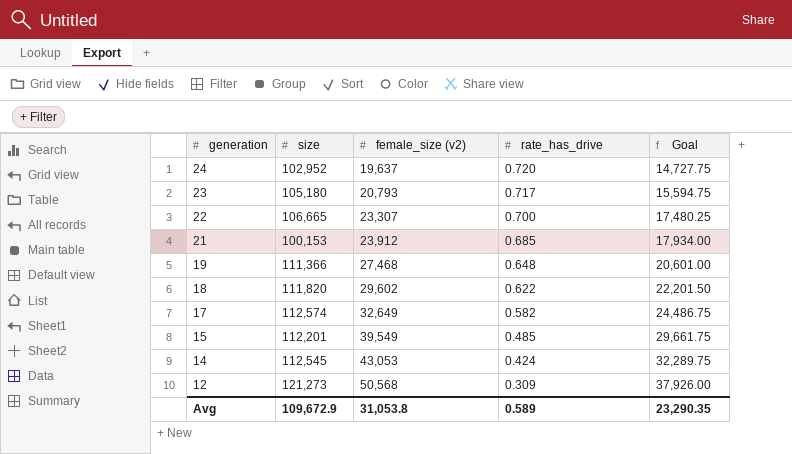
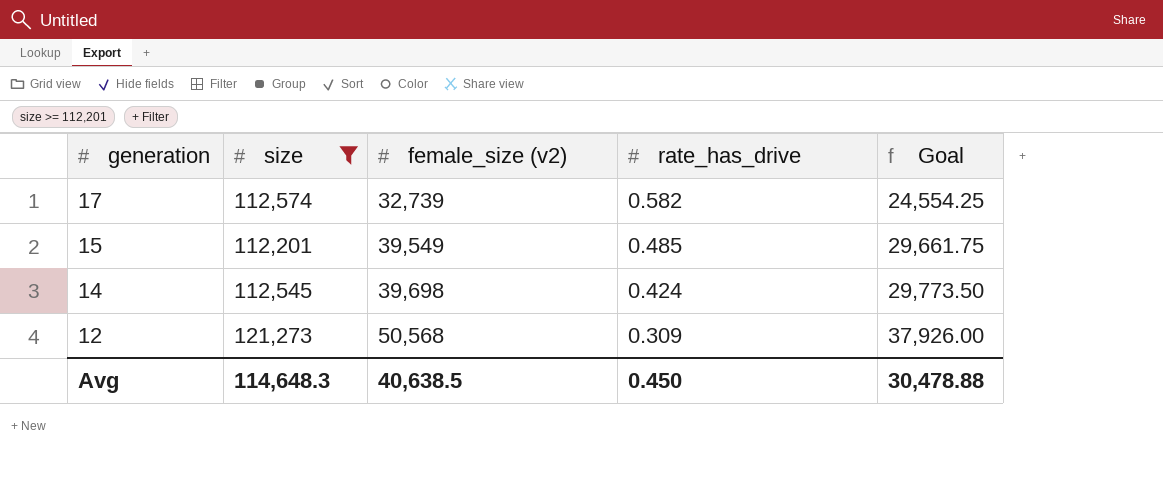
filter: none -> size >= 112,201
17 | female_size (v2): 32,649 -> 32,739
17 | Goal: 24,486.75 -> 24,554.25
14 | female_size (v2): 43,053 -> 39,698
14 | Goal: 32,289.75 -> 29,773.50
Avg | size: 109,672.9 -> 114,648.3
Avg | female_size (v2): 31,053.8 -> 40,638.5
Avg | rate_has_drive: 0.589 -> 0.450
Avg | Goal: 23,290.35 -> 30,478.88

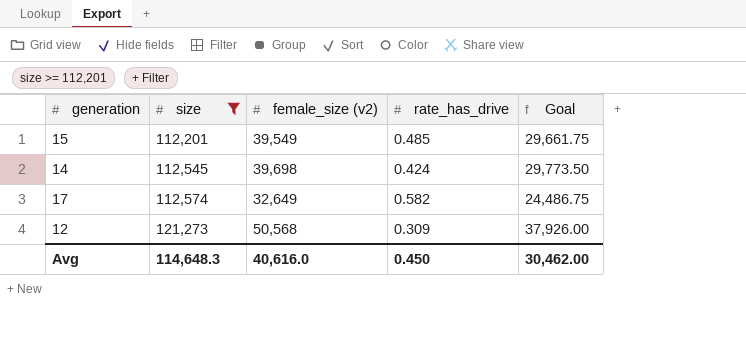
row order: generation descending -> size ascending
17 | female_size (v2): 32,739 -> 32,649
17 | Goal: 24,554.25 -> 24,486.75
Avg | female_size (v2): 40,638.5 -> 40,616.0
Avg | Goal: 30,478.88 -> 30,462.00

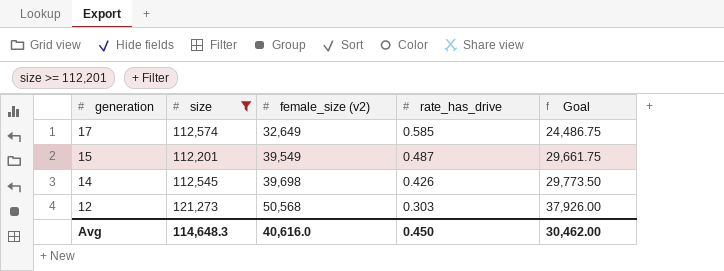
row order: size ascending -> generation descending
17 | rate_has_drive: 0.582 -> 0.585
15 | rate_has_drive: 0.485 -> 0.487
14 | rate_has_drive: 0.424 -> 0.426
12 | rate_has_drive: 0.309 -> 0.303

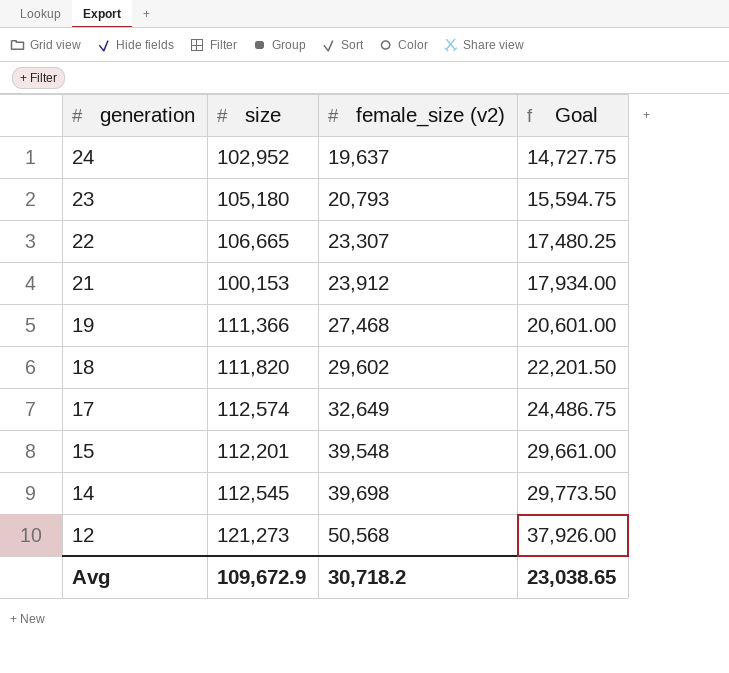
filter: size >= 112,201 -> none
column rate_has_drive | position: 4 -> none
15 | female_size (v2): 39,549 -> 39,548
15 | Goal: 29,661.75 -> 29,661.00
Avg | size: 114,648.3 -> 109,672.9
Avg | female_size (v2): 40,616.0 -> 30,718.2
Avg | Goal: 30,462.00 -> 23,038.65

